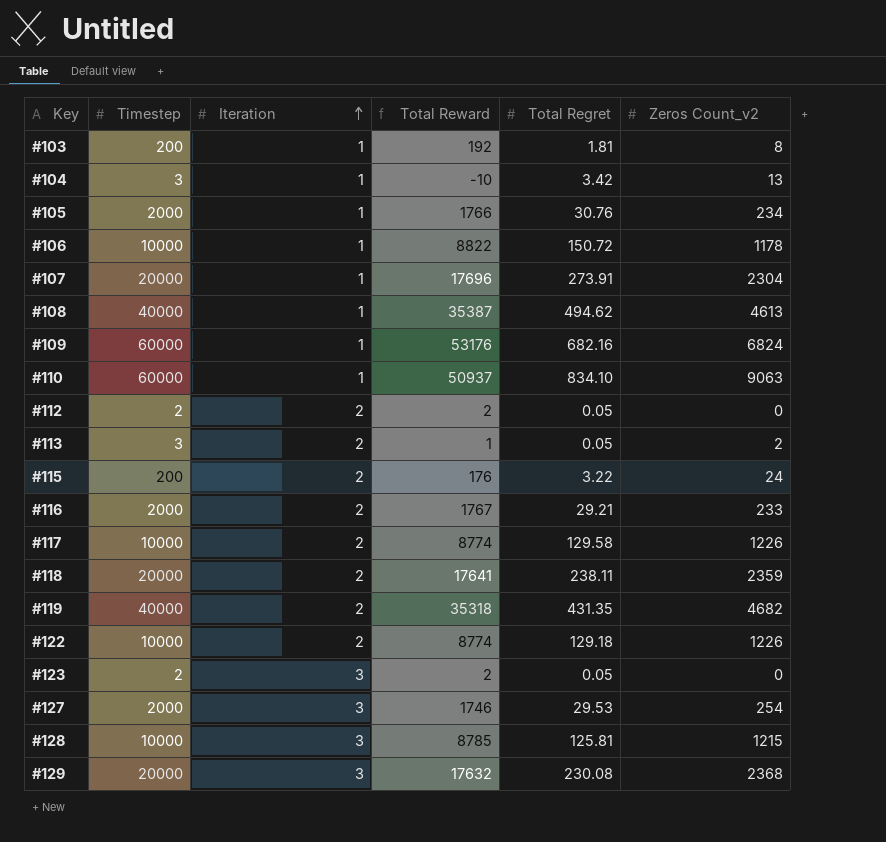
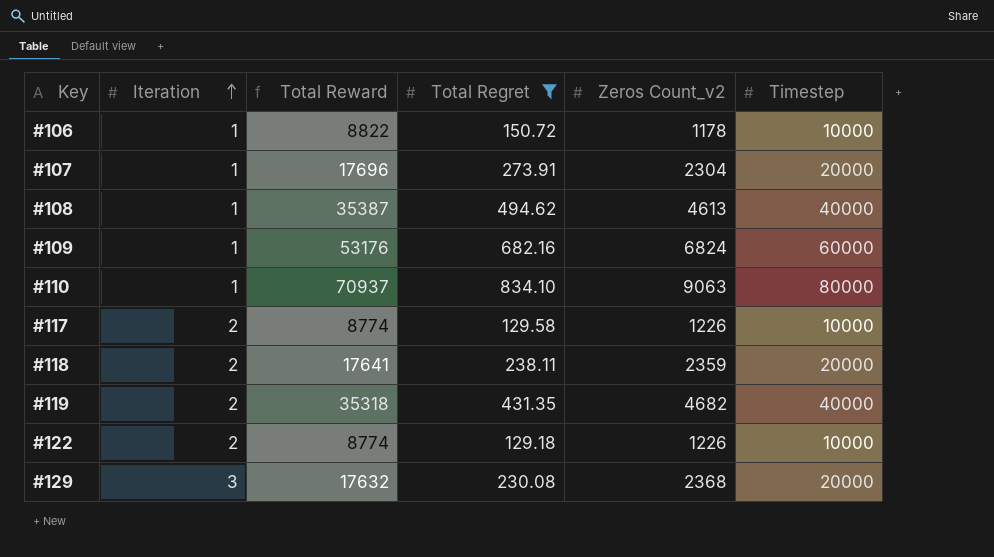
filter: none -> Total Regret >= 129.18
column Timestep | position: 2 -> 6
#110 | Total Reward: 50937 -> 70937
#110 | Timestep: 60000 -> 80000

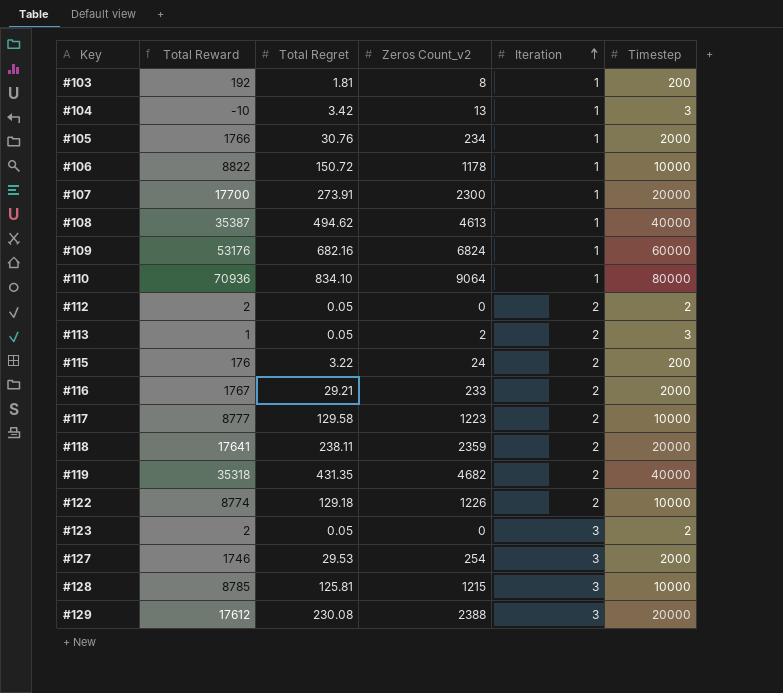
filter: Total Regret >= 129.18 -> none
column Iteration | position: 2 -> 5
#107 | Total Reward: 17696 -> 17700
#107 | Zeros Count_v2: 2304 -> 2300
#110 | Total Reward: 70937 -> 70936
#110 | Zeros Count_v2: 9063 -> 9064
#117 | Total Reward: 8774 -> 8777
#117 | Zeros Count_v2: 1226 -> 1223
#129 | Total Reward: 17632 -> 17612
#129 | Zeros Count_v2: 2368 -> 2388

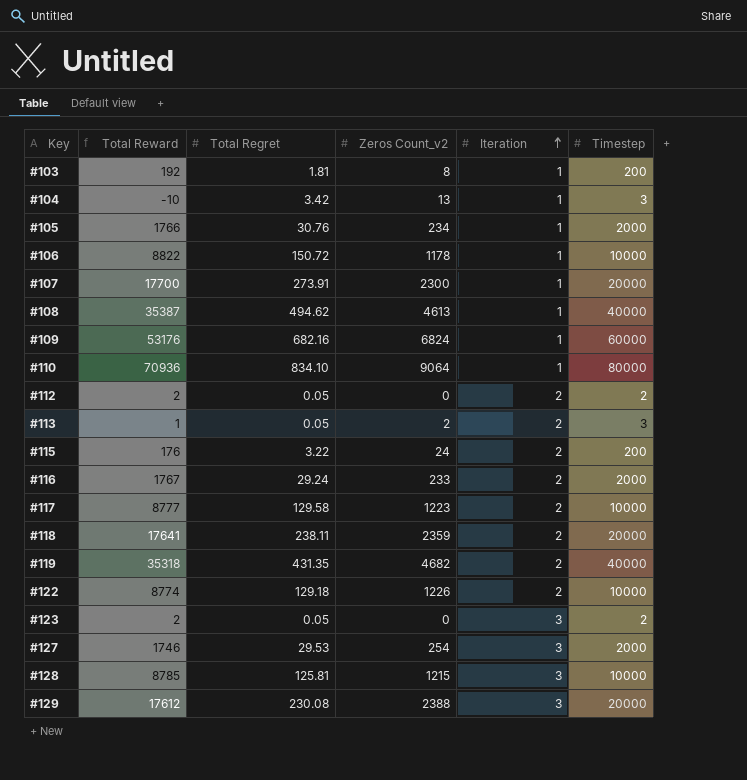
#116 | Total Regret: 29.21 -> 29.24

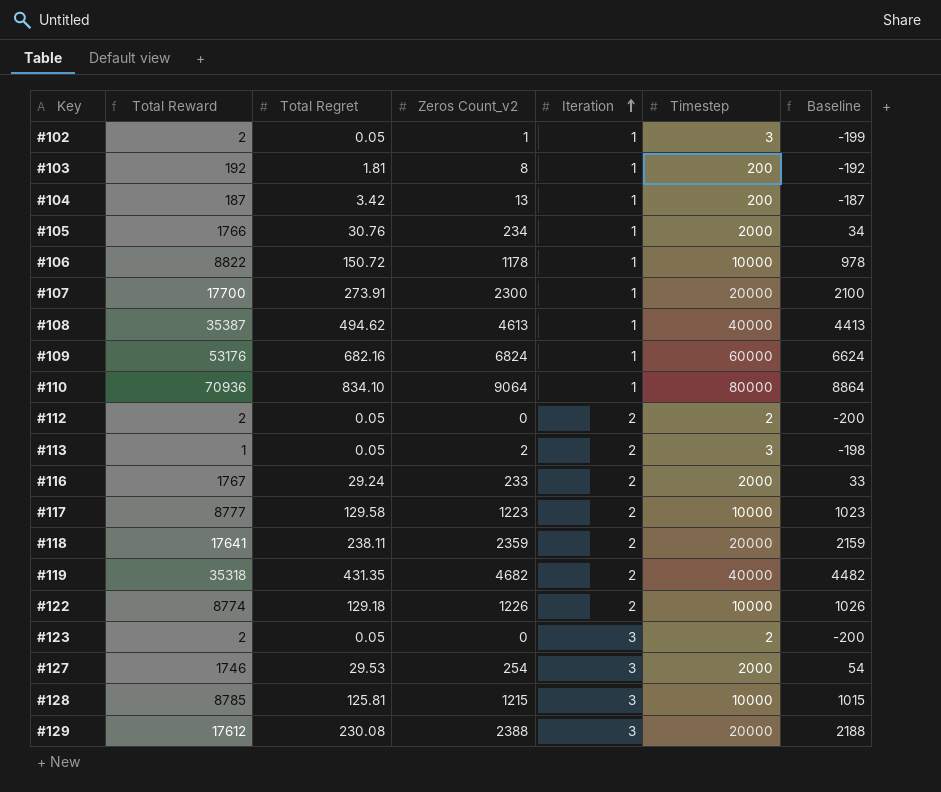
column Baseline | formula: none -> [Zeros Count_v2] - 200
row #115: 176 | 3.22 | 24 | 2 | 200 -> none
row #102: none -> 2 | 0.05 | 1 | 1 | 3 | -199
#104 | Total Reward: -10 -> 187
#104 | Timestep: 3 -> 200

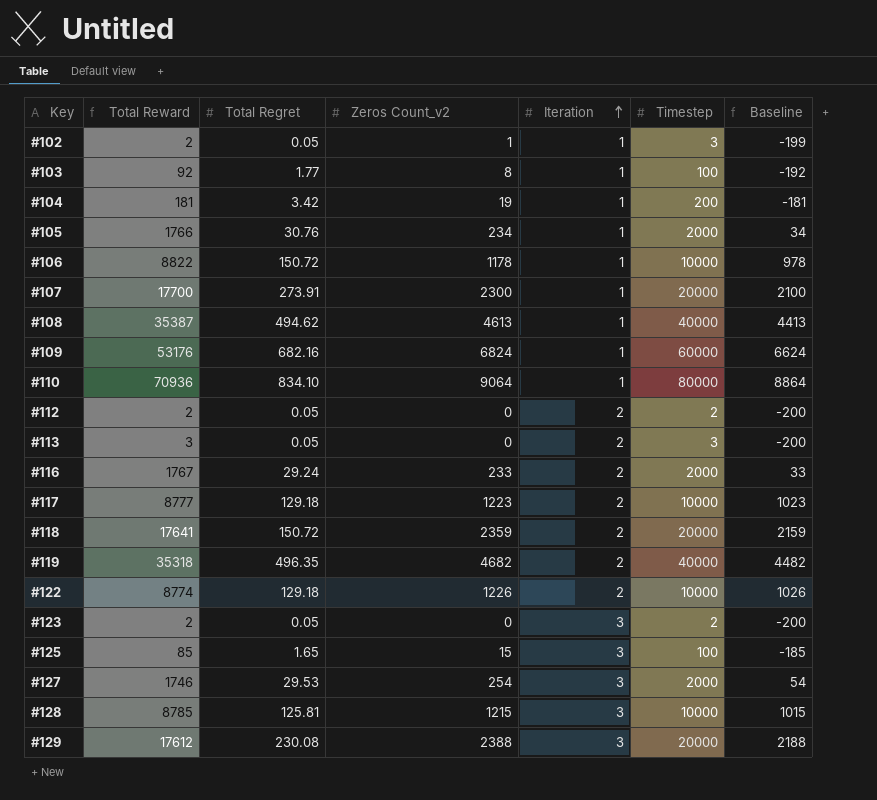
#103 | Total Reward: 192 -> 92
#103 | Total Regret: 1.81 -> 1.77
#103 | Timestep: 200 -> 100
#104 | Total Reward: 187 -> 181
#104 | Zeros Count_v2: 13 -> 19
#104 | Baseline: -187 -> -181
#113 | Total Reward: 1 -> 3
#113 | Zeros Count_v2: 2 -> 0
#113 | Baseline: -198 -> -200
#117 | Total Regret: 129.58 -> 129.18
#118 | Total Regret: 238.11 -> 150.72
#119 | Total Regret: 431.35 -> 496.35
row #125: none -> 85 | 1.65 | 15 | 3 | 100 | -185

